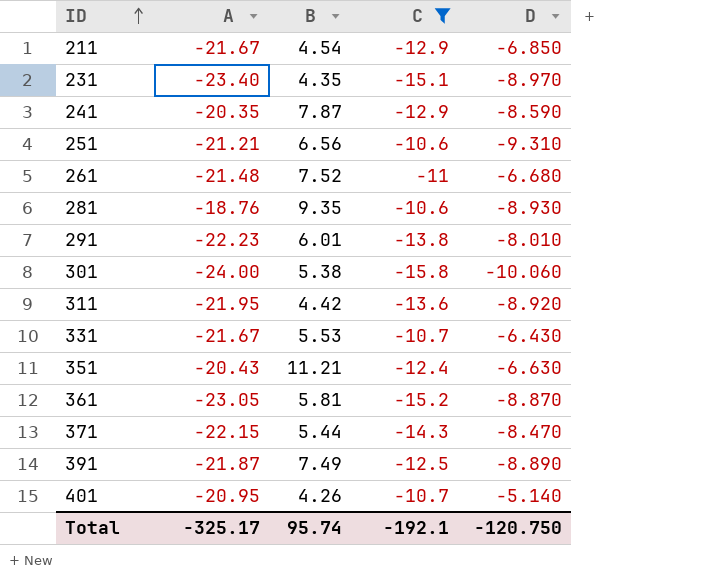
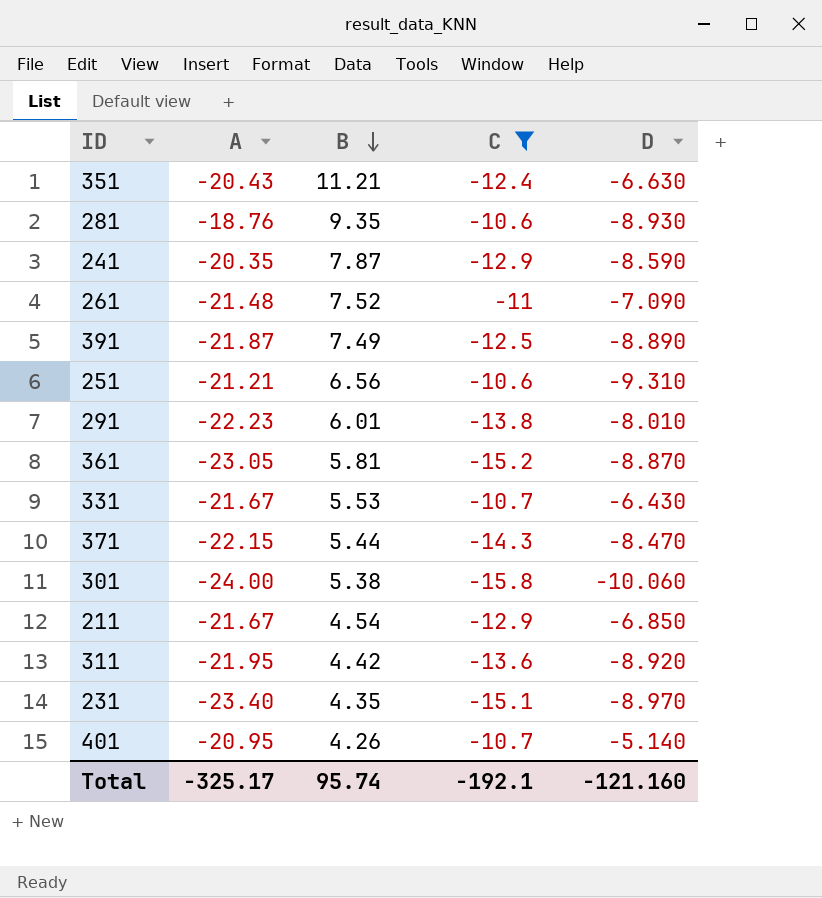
row order: ID ascending -> B descending
261 | D: -6.680 -> -7.090
Total | D: -120.750 -> -121.160

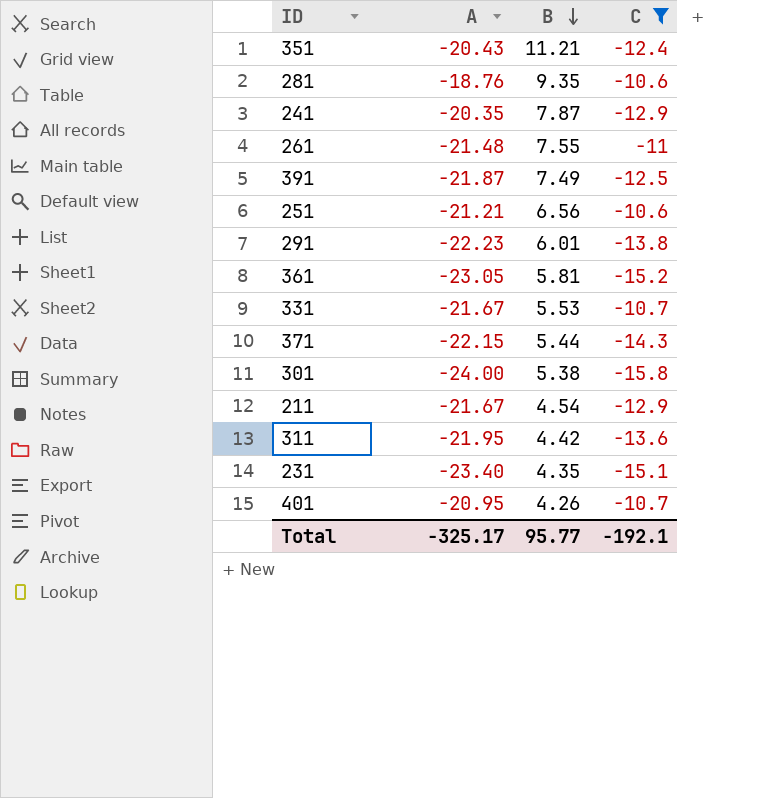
column D | position: 5 -> none
261 | B: 7.52 -> 7.55
Total | B: 95.74 -> 95.77

